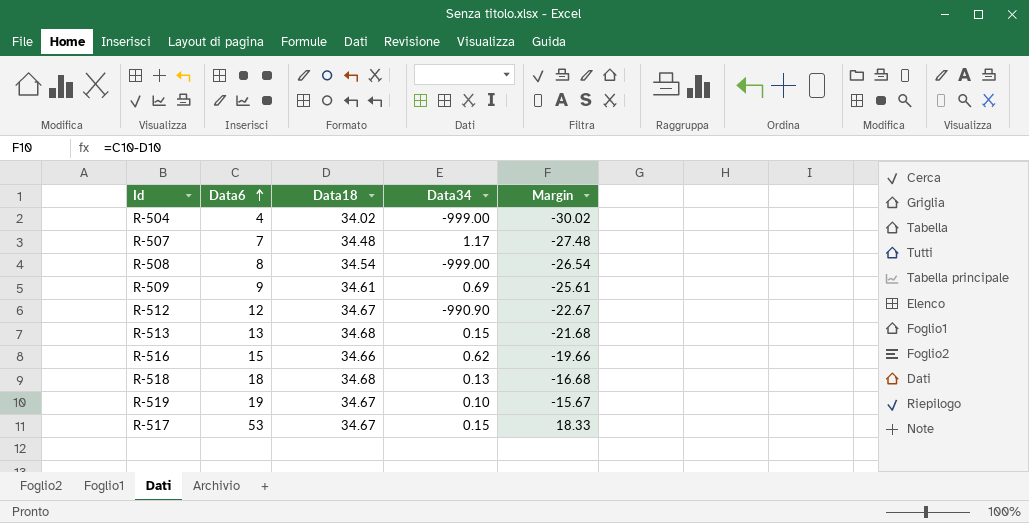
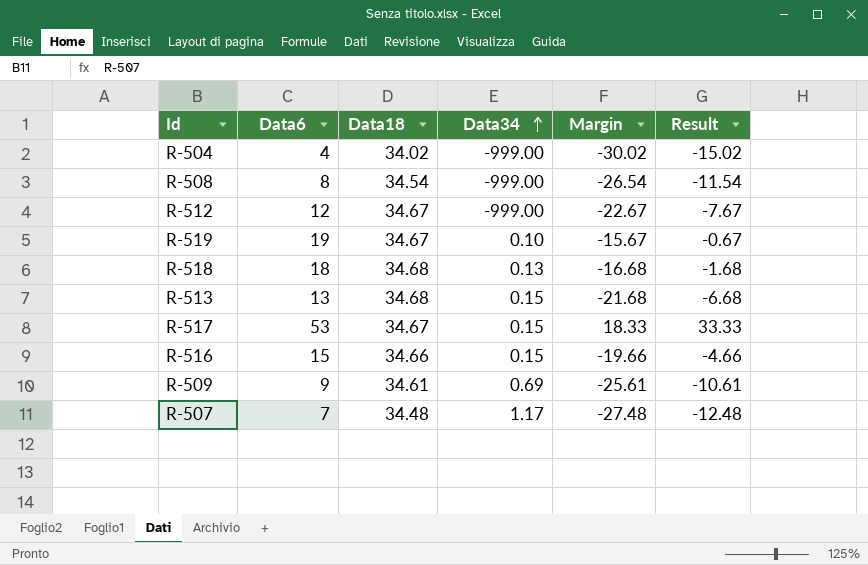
row order: Data6 ascending -> Data34 ascending
column Result | formula: none -> [Margin] + 15
R-512 | Data34: -990.90 -> -999.00
R-516 | Data34: 0.62 -> 0.15

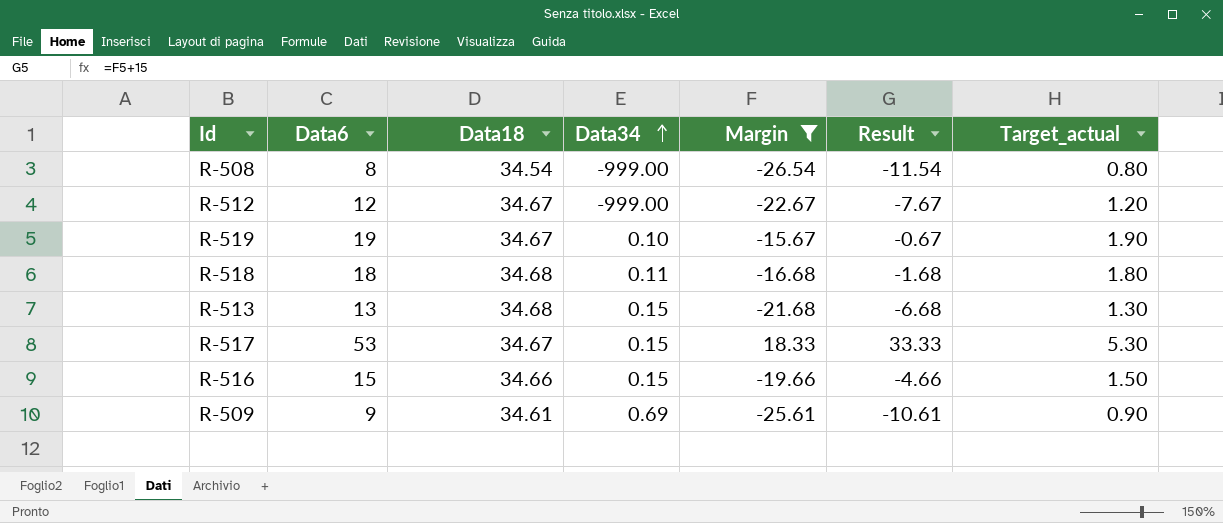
filter: none -> Margin >= -26.54
column Target_actual | formula: none -> [Data6] * 0.1
R-518 | Data34: 0.13 -> 0.11

